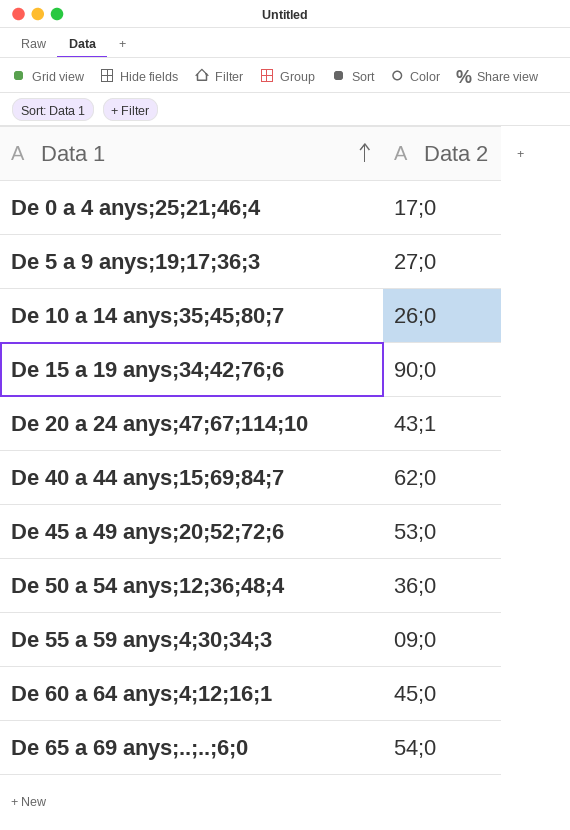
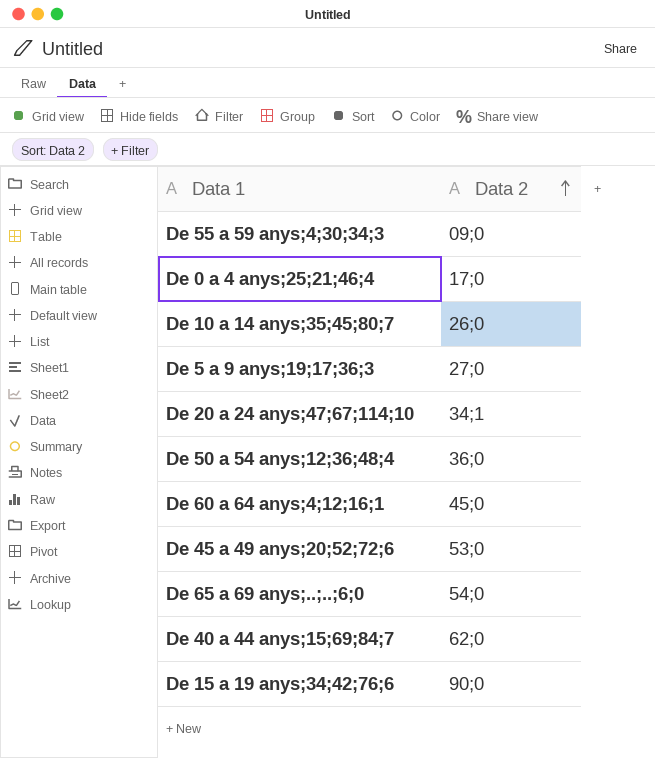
row order: Data 1 ascending -> Data 2 ascending
De 20 a 24 anys;47;67;114;10 | Data 2: 43;1 -> 34;1

